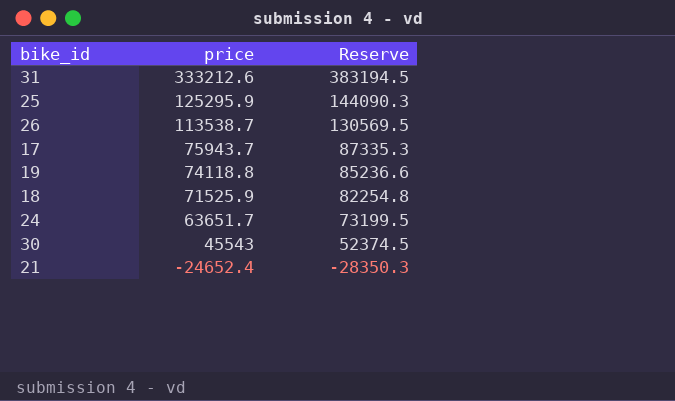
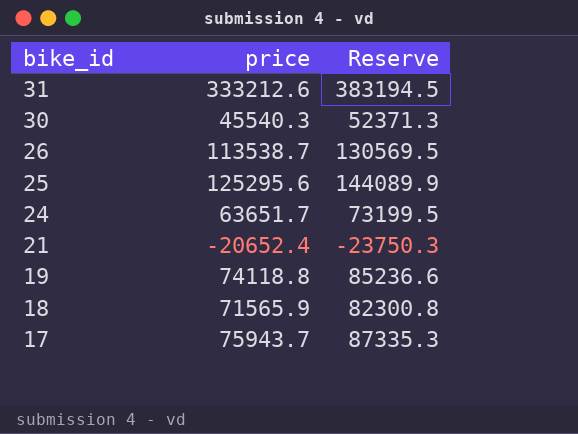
row order: price descending -> bike_id descending
30 | price: 45543 -> 45540.3
30 | Reserve: 52374.5 -> 52371.3
25 | price: 125295.9 -> 125295.6
25 | Reserve: 144090.3 -> 144089.9
21 | price: -24652.4 -> -20652.4
21 | Reserve: -28350.3 -> -23750.3
18 | price: 71525.9 -> 71565.9
18 | Reserve: 82254.8 -> 82300.8

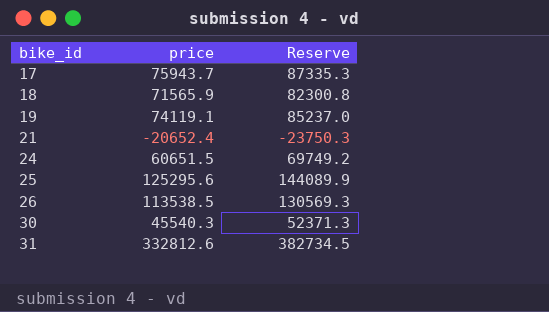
row order: bike_id descending -> bike_id ascending
19 | price: 74118.8 -> 74119.1
19 | Reserve: 85236.6 -> 85237.0
24 | price: 63651.7 -> 60651.5
24 | Reserve: 73199.5 -> 69749.2
26 | price: 113538.7 -> 113538.5
26 | Reserve: 130569.5 -> 130569.3
31 | price: 333212.6 -> 332812.6
31 | Reserve: 383194.5 -> 382734.5

